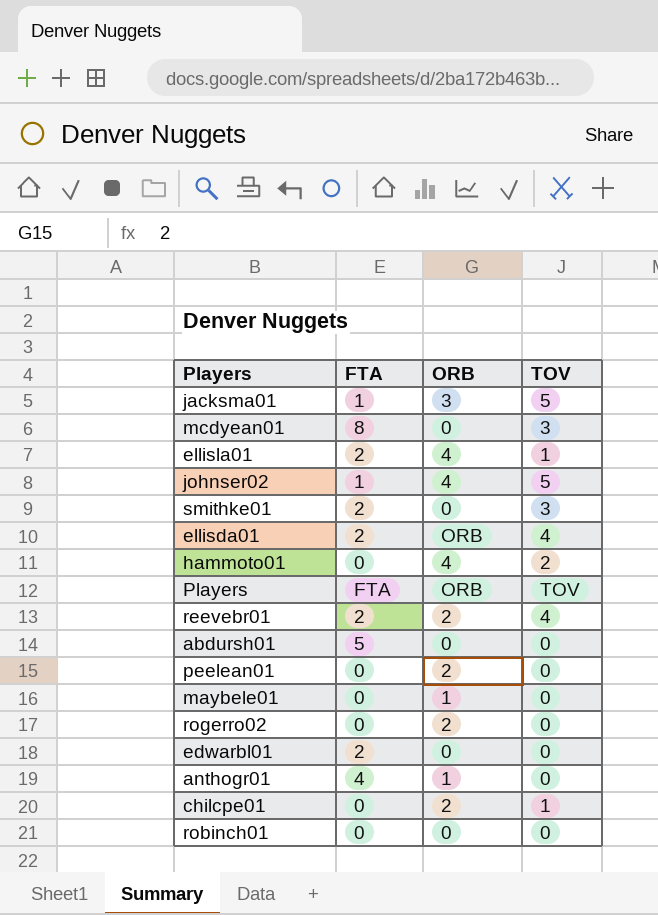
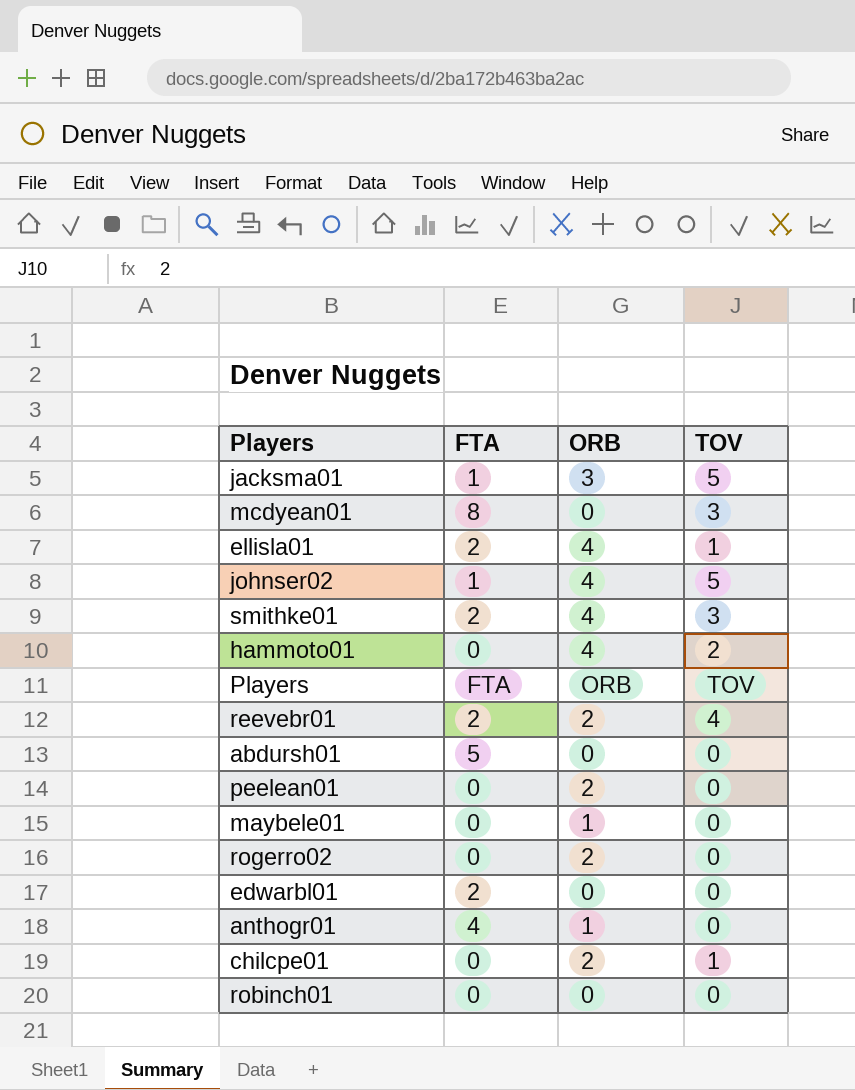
row ellisda01: 2 | ORB | 4 -> none
smithke01 | ORB: 0 -> 4

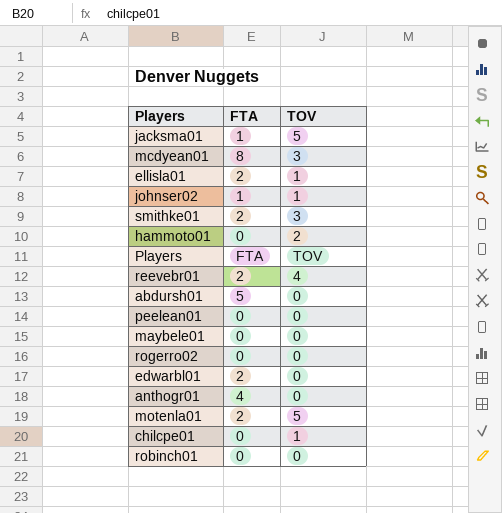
column ORB | position: 3 -> none
johnser02 | TOV: 5 -> 1
row motenla01: none -> 2 | 5

